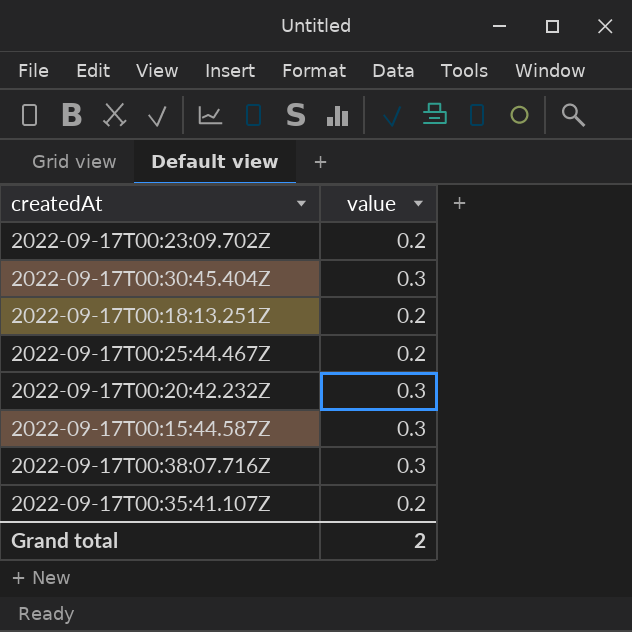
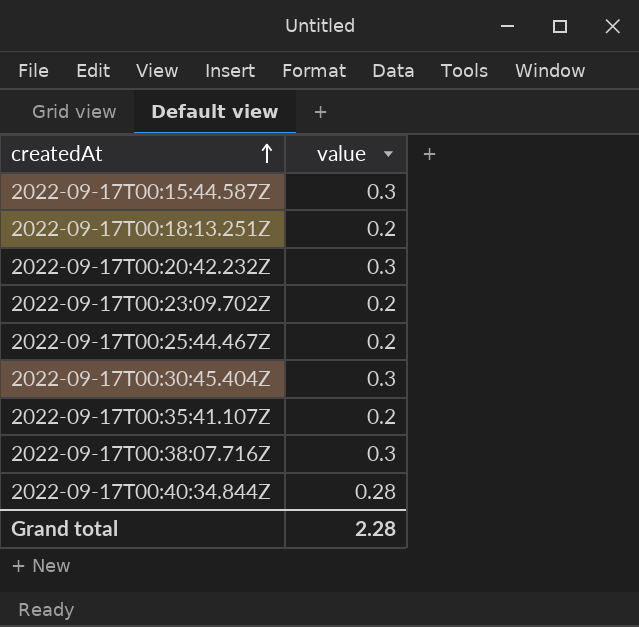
row order: none -> createdAt ascending
row 2022-09-17T00:40:34.844Z: none -> 0.28
Grand total | value: 2 -> 2.28

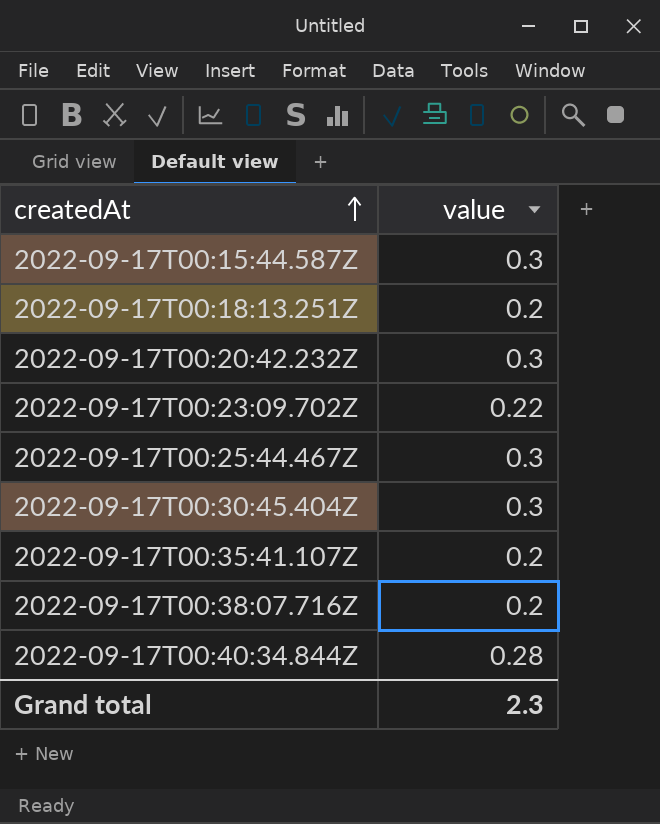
2022-09-17T00:23:09.702Z | value: 0.2 -> 0.22
2022-09-17T00:25:44.467Z | value: 0.2 -> 0.3
2022-09-17T00:38:07.716Z | value: 0.3 -> 0.2
Grand total | value: 2.28 -> 2.3

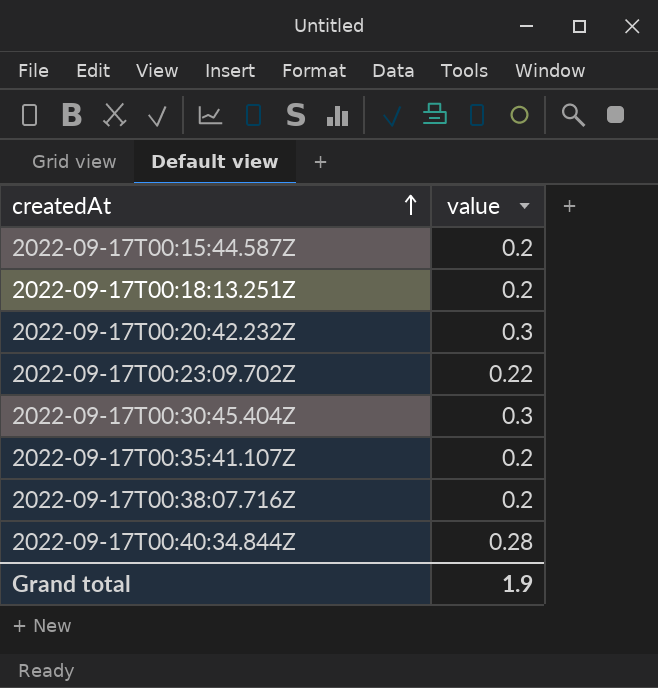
row 2022-09-17T00:25:44.467Z: 0.3 -> none
2022-09-17T00:15:44.587Z | value: 0.3 -> 0.2
Grand total | value: 2.3 -> 1.9

